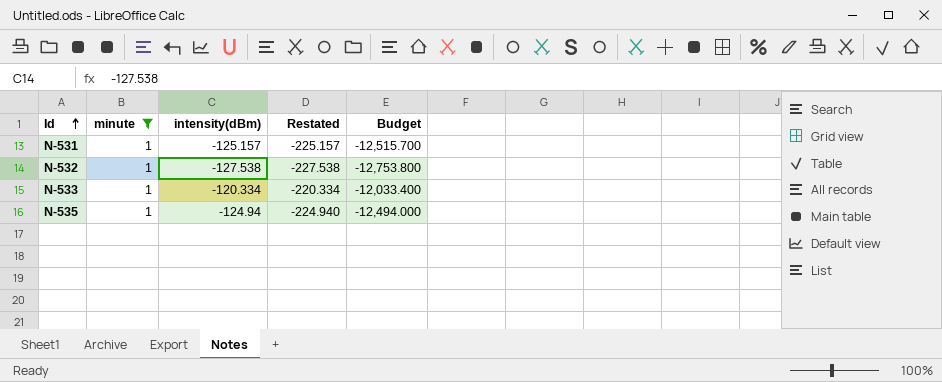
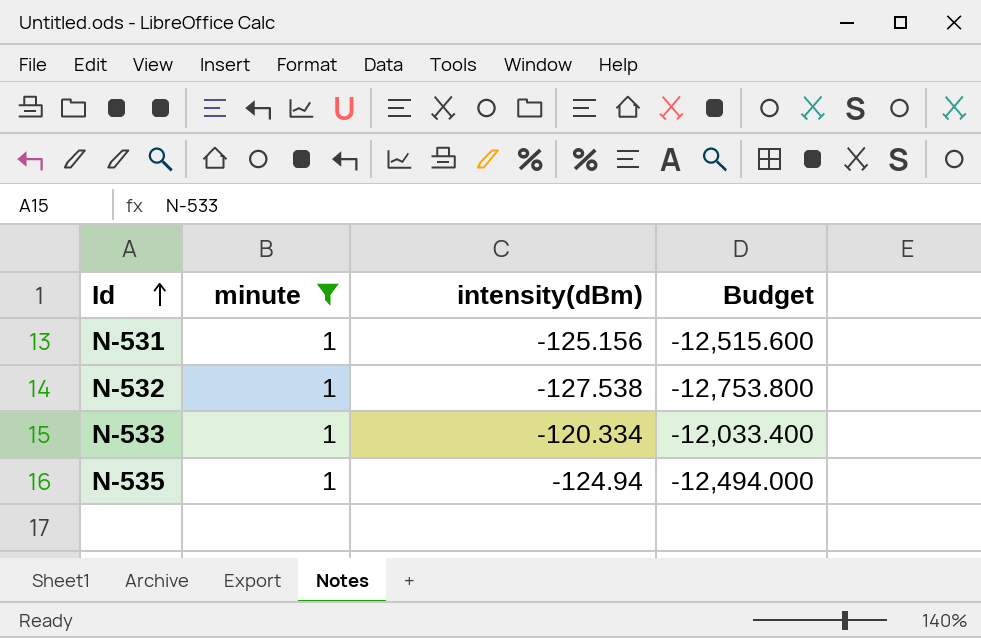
column Restated | formula: [intensity(dBm)] - 100 -> none
N-531 | intensity(dBm): -125.157 -> -125.156
N-531 | Budget: -12,515.700 -> -12,515.600

